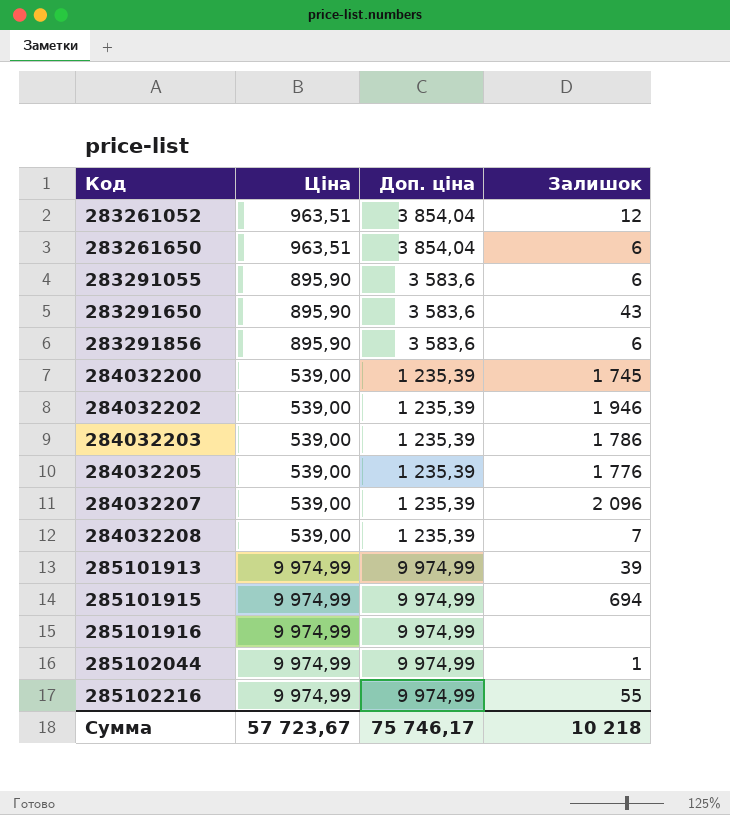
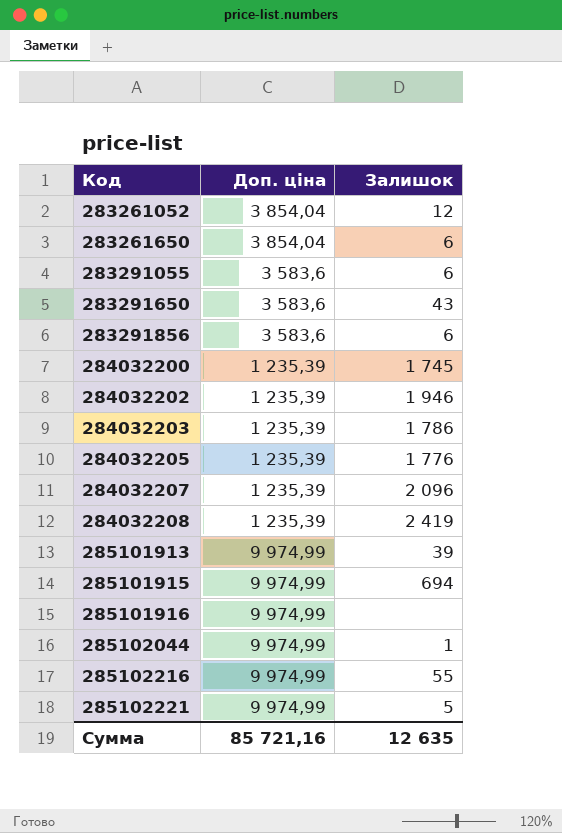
column Ціна | position: 2 -> none
284032208 | Залишок: 7 -> 2 419
row 285102221: none -> 9 974,99 | 5
Сумма | Доп. ціна: 75 746,17 -> 85 721,16
Сумма | Залишок: 10 218 -> 12 635

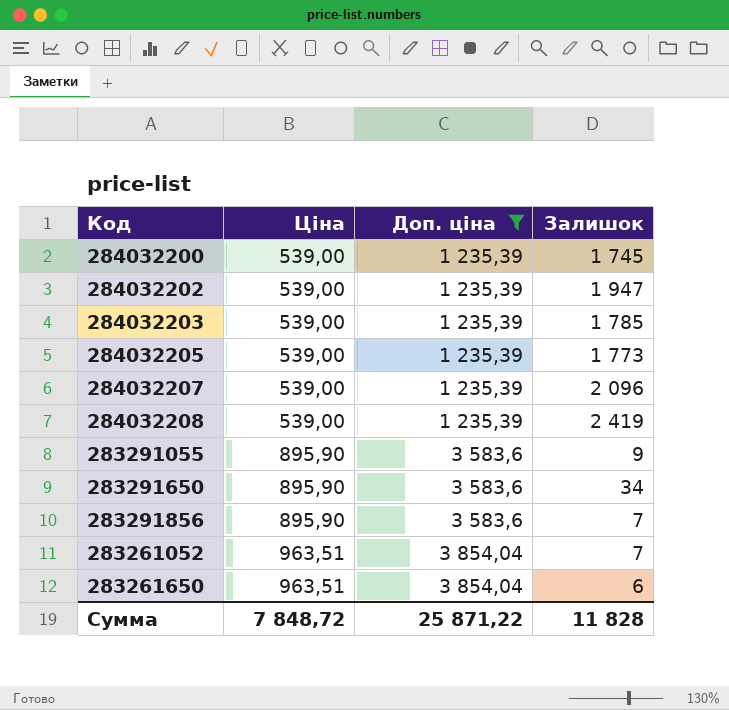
filter: none -> Доп. ціна != 9 974,99
row order: Код ascending -> Ціна ascending
column Ціна | position: none -> 2
284032202 | Залишок: 1 946 -> 1 947
284032203 | Залишок: 1 786 -> 1 785
284032205 | Залишок: 1 776 -> 1 773
283291055 | Залишок: 6 -> 9
283291650 | Залишок: 43 -> 34
283291856 | Залишок: 6 -> 7
283261052 | Залишок: 12 -> 7
Сумма | Доп. ціна: 85 721,16 -> 25 871,22
Сумма | Залишок: 12 635 -> 11 828

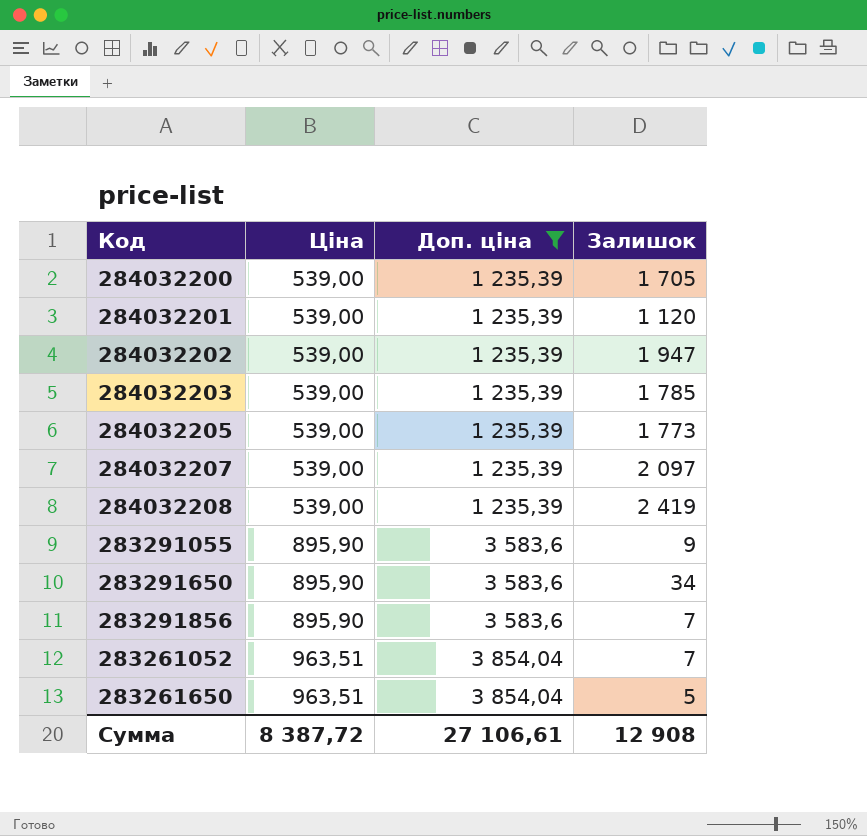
284032200 | Залишок: 1 745 -> 1 705
row 284032201: none -> 539,00 | 1 235,39 | 1 120
284032207 | Залишок: 2 096 -> 2 097
283261650 | Залишок: 6 -> 5
Сумма | Ціна: 7 848,72 -> 8 387,72
Сумма | Доп. ціна: 25 871,22 -> 27 106,61
Сумма | Залишок: 11 828 -> 12 908

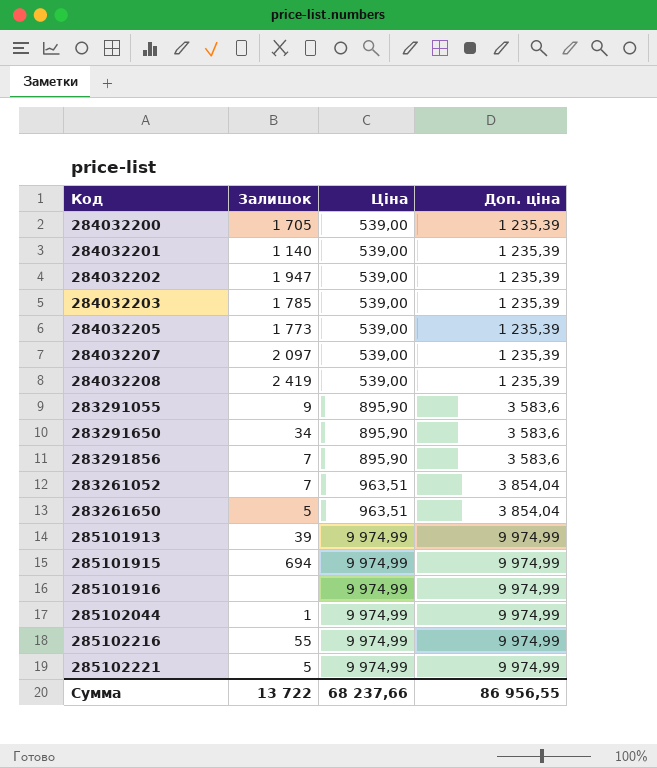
filter: Доп. ціна != 9 974,99 -> none
column Залишок | position: 4 -> 2
284032201 | Залишок: 1 120 -> 1 140
Сумма | Залишок: 12 908 -> 13 722
Сумма | Ціна: 8 387,72 -> 68 237,66
Сумма | Доп. ціна: 27 106,61 -> 86 956,55

